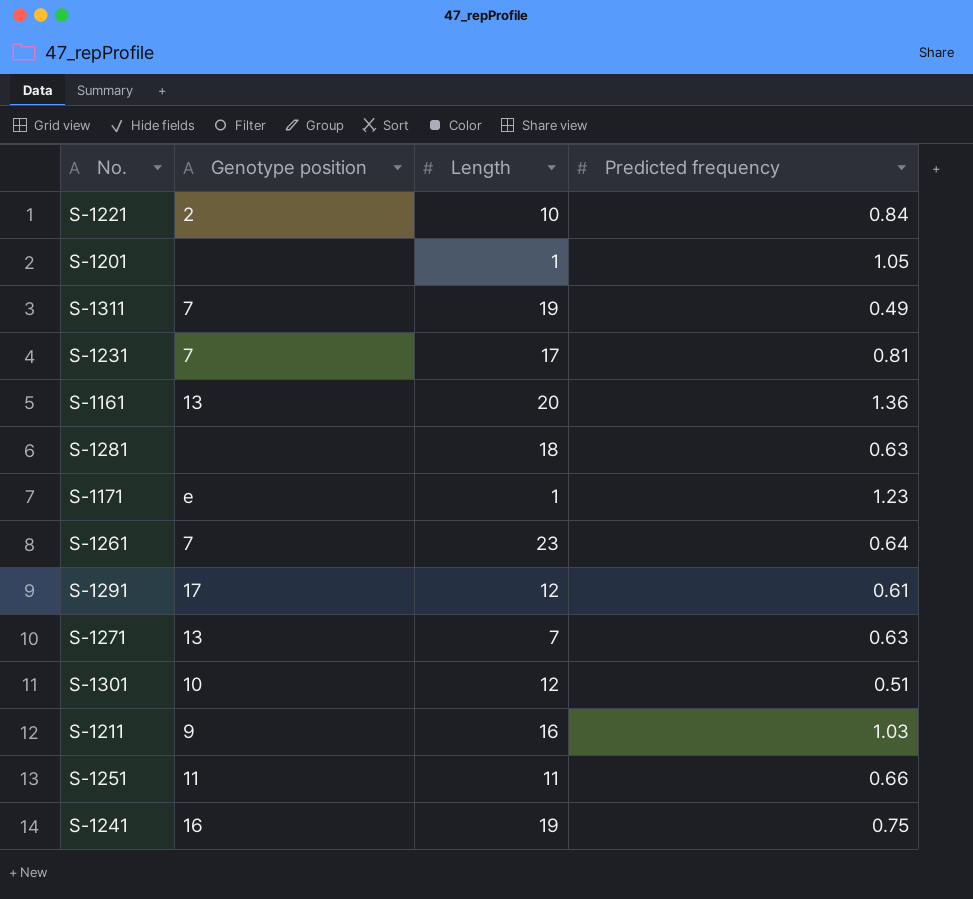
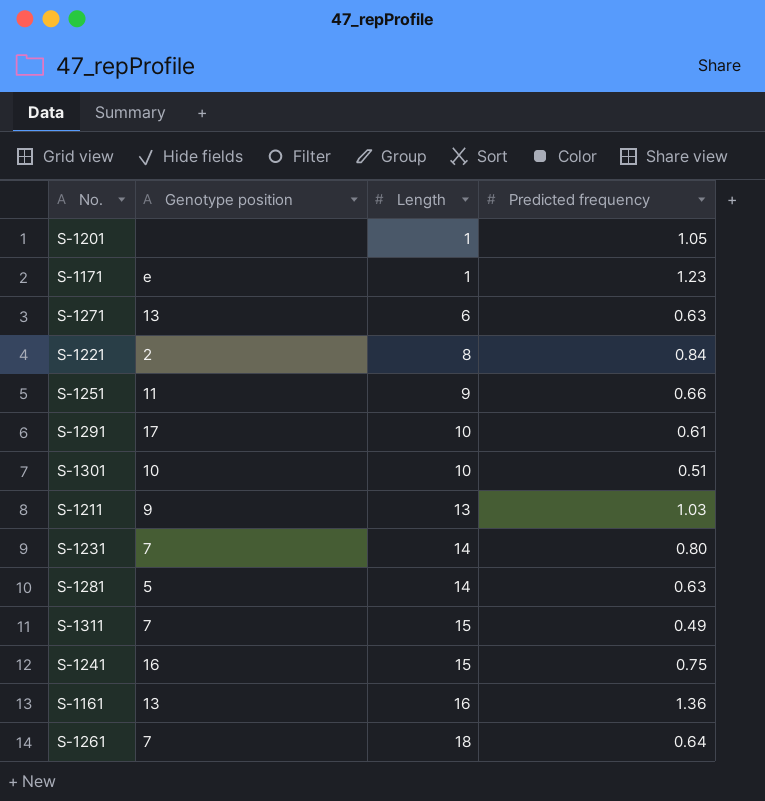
row order: none -> Length ascending
S-1271 | Length: 7 -> 6
S-1221 | Length: 10 -> 8
S-1251 | Length: 11 -> 9
S-1291 | Length: 12 -> 10
S-1301 | Length: 12 -> 10
S-1211 | Length: 16 -> 13
S-1231 | Length: 17 -> 14
S-1231 | Predicted frequency: 0.81 -> 0.80
S-1281 | Genotype position: none -> 5
S-1281 | Length: 18 -> 14
S-1311 | Length: 19 -> 15
S-1241 | Length: 19 -> 15
S-1161 | Length: 20 -> 16
S-1261 | Length: 23 -> 18

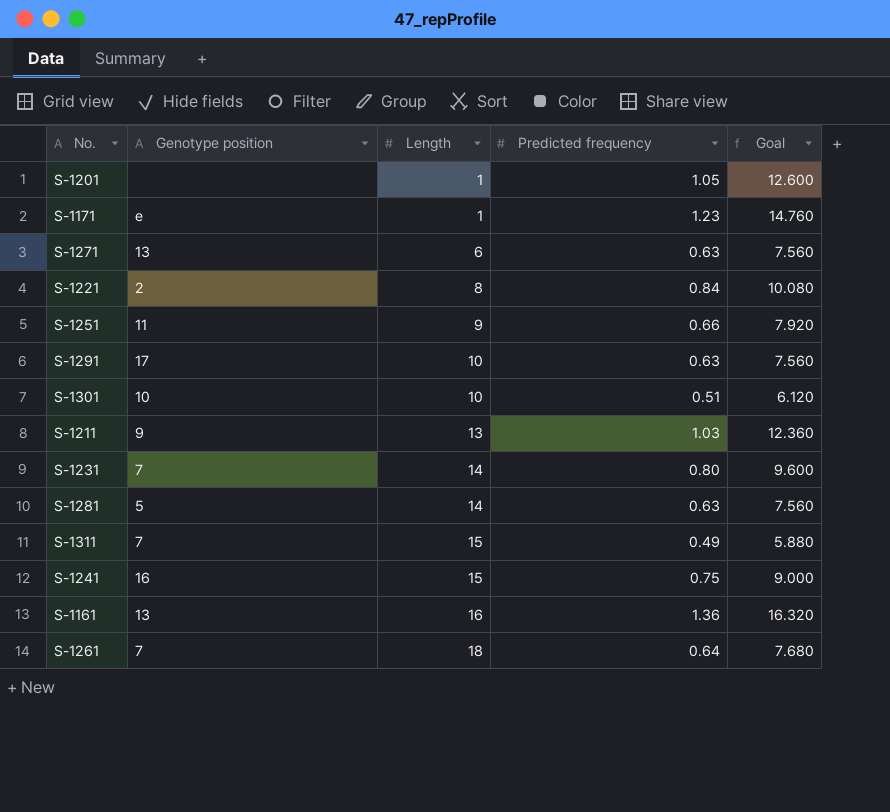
column Goal | formula: none -> [Predicted frequency] * 12
S-1291 | Predicted frequency: 0.61 -> 0.63

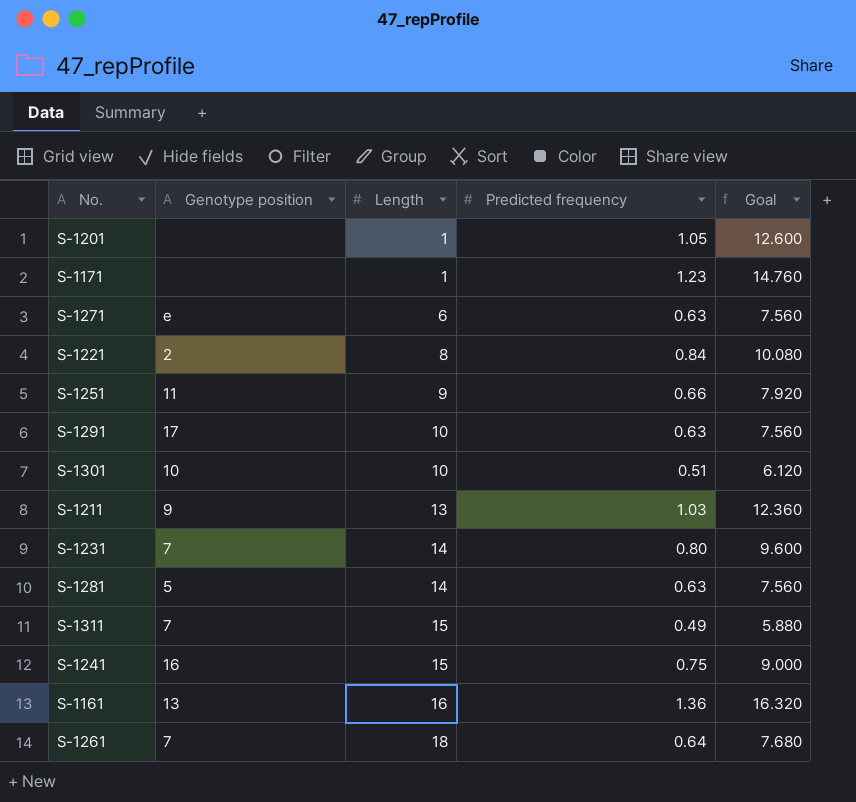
S-1171 | Genotype position: e -> none
S-1271 | Genotype position: 13 -> e

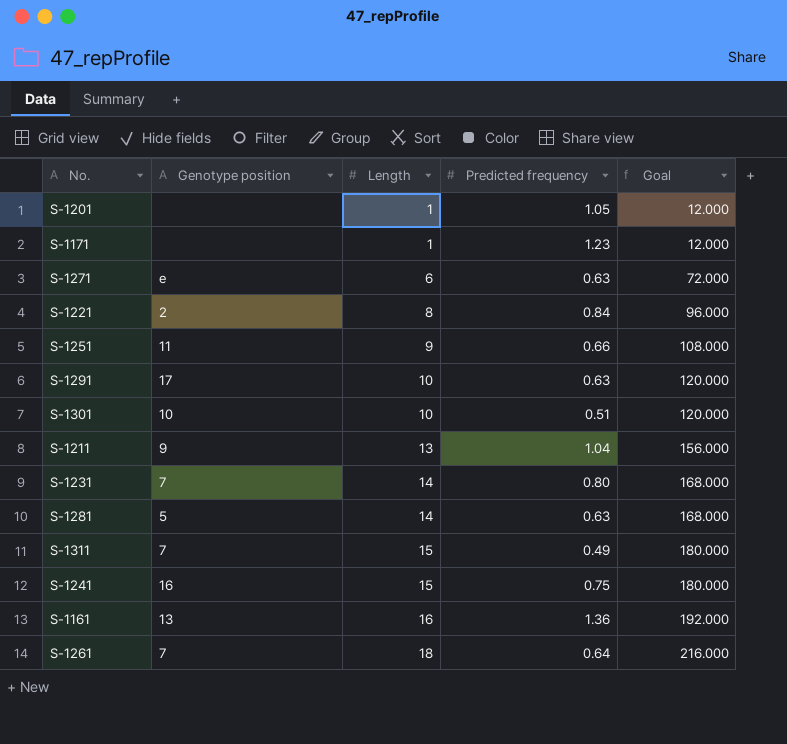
column Goal | formula: [Predicted frequency] * 12 -> [Length] * 12
S-1211 | Predicted frequency: 1.03 -> 1.04

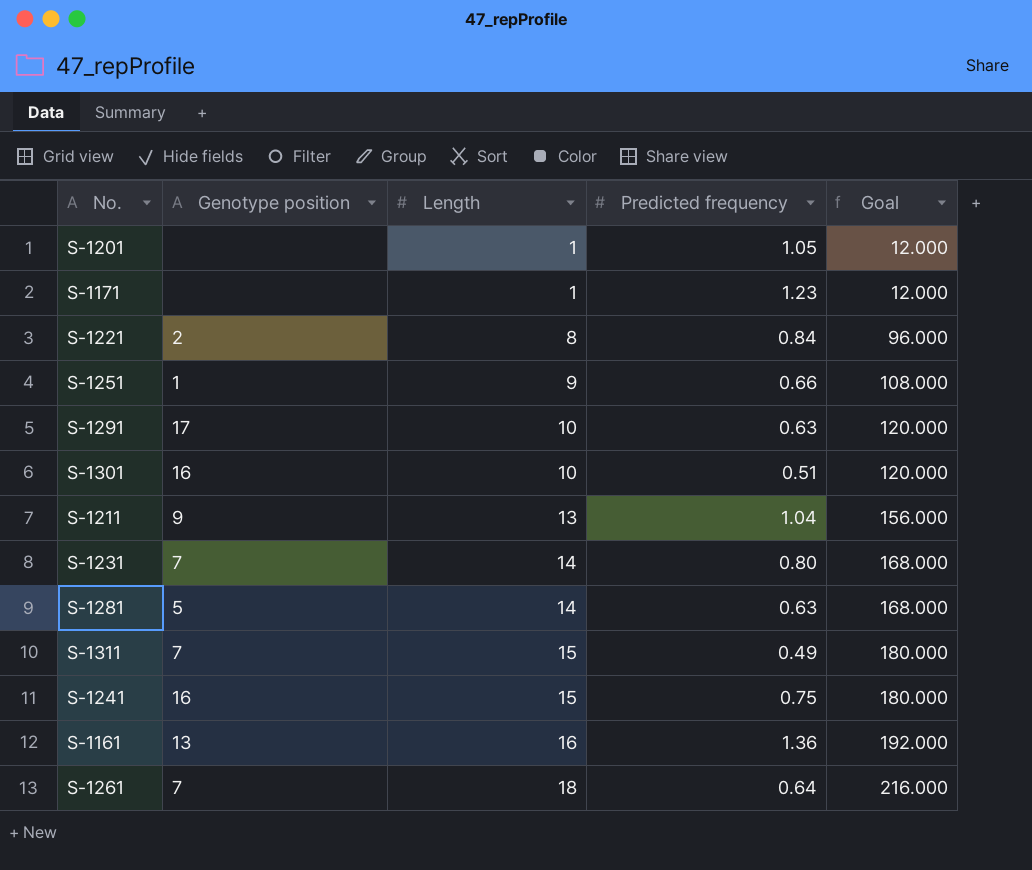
row S-1271: e | 6 | 0.63 | 72.000 -> none
S-1251 | Genotype position: 11 -> 1
S-1301 | Genotype position: 10 -> 16

